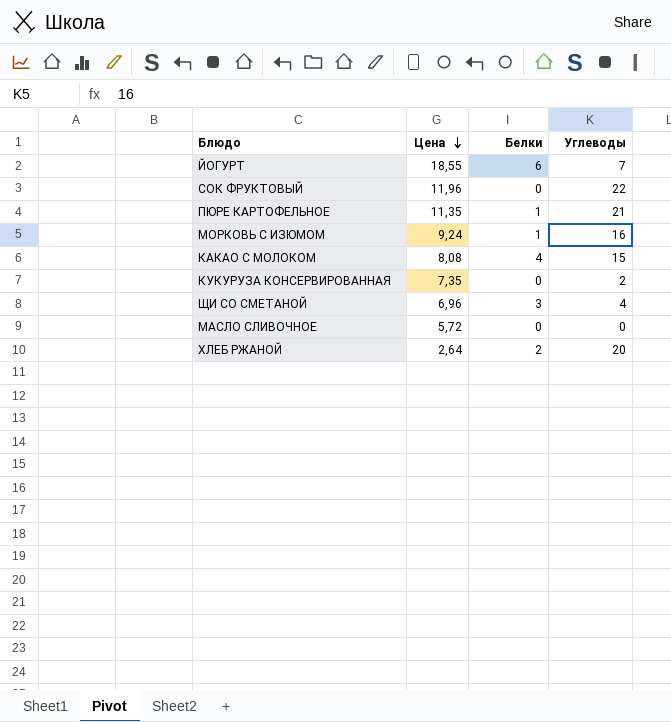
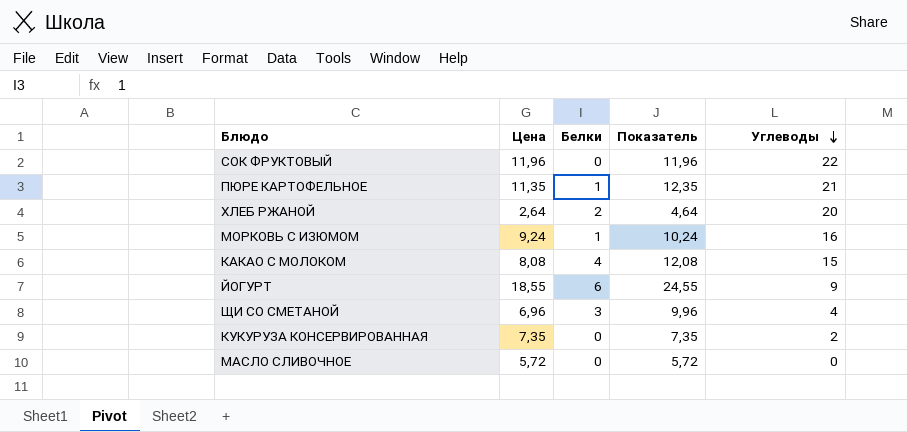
row order: Цена descending -> Углеводы descending
column Показатель | formula: none -> [Цена] + [Белки]
ЙОГУРТ | Углеводы: 7 -> 9

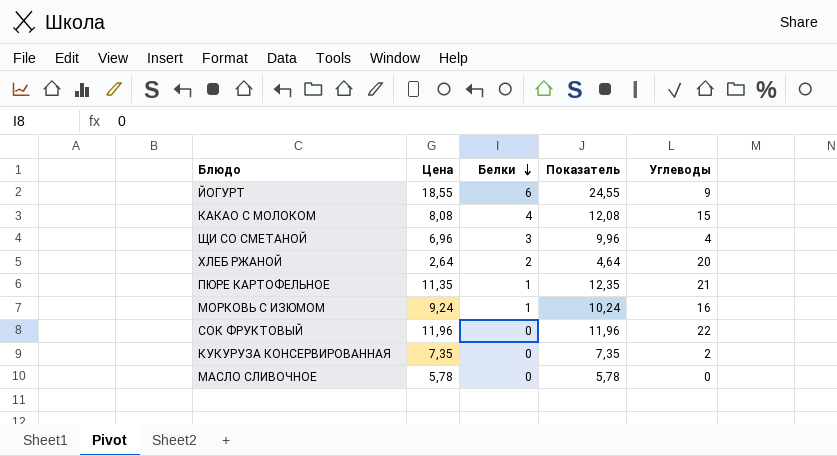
row order: Углеводы descending -> Белки descending
МАСЛО СЛИВОЧНОЕ | Цена: 5,72 -> 5,78
МАСЛО СЛИВОЧНОЕ | Показатель: 5,72 -> 5,78

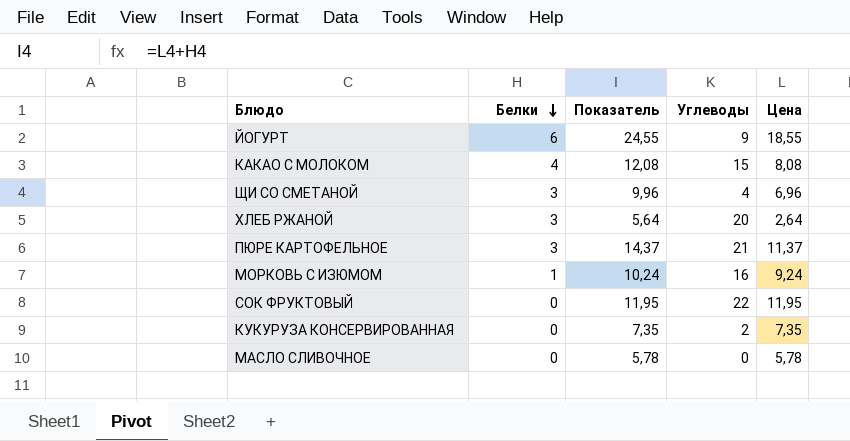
column Цена | position: 2 -> 5
ХЛЕБ РЖАНОЙ | Белки: 2 -> 3
ХЛЕБ РЖАНОЙ | Показатель: 4,64 -> 5,64
ПЮРЕ КАРТОФЕЛЬНОЕ | Белки: 1 -> 3
ПЮРЕ КАРТОФЕЛЬНОЕ | Показатель: 12,35 -> 14,37
ПЮРЕ КАРТОФЕЛЬНОЕ | Цена: 11,35 -> 11,37
СОК ФРУКТОВЫЙ | Показатель: 11,96 -> 11,95
СОК ФРУКТОВЫЙ | Цена: 11,96 -> 11,95

